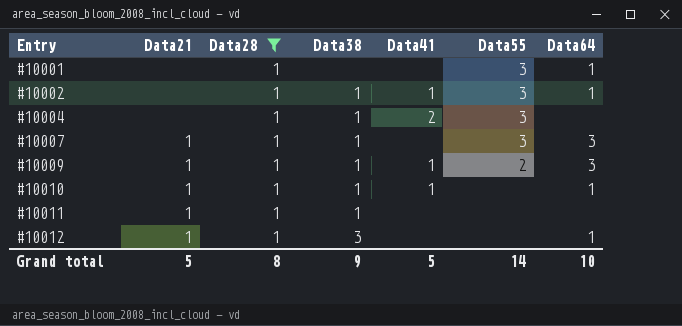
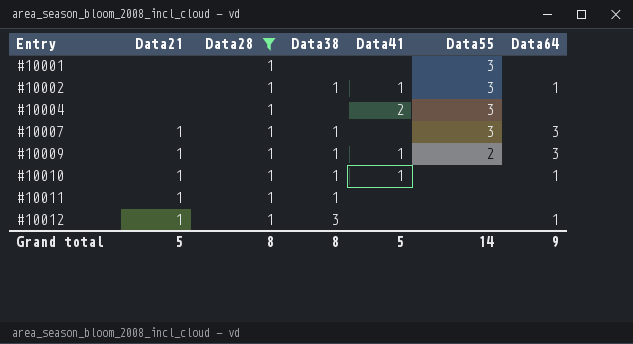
#10001 | Data64: 1 -> none
#10004 | Data38: 1 -> none
Grand total | Data38: 9 -> 8
Grand total | Data64: 10 -> 9

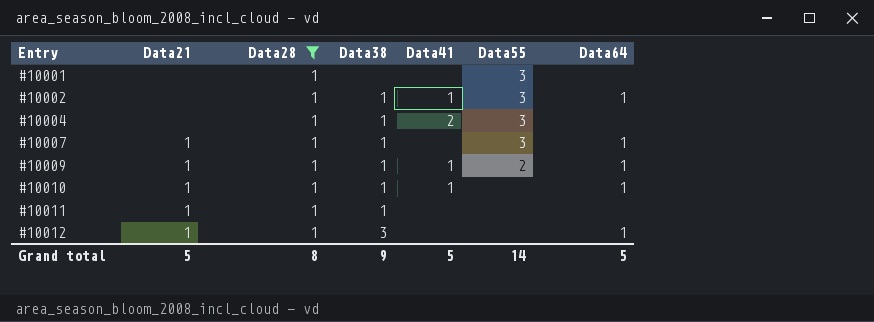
#10004 | Data38: none -> 1
#10007 | Data64: 3 -> 1
#10009 | Data64: 3 -> 1
Grand total | Data38: 8 -> 9
Grand total | Data64: 9 -> 5

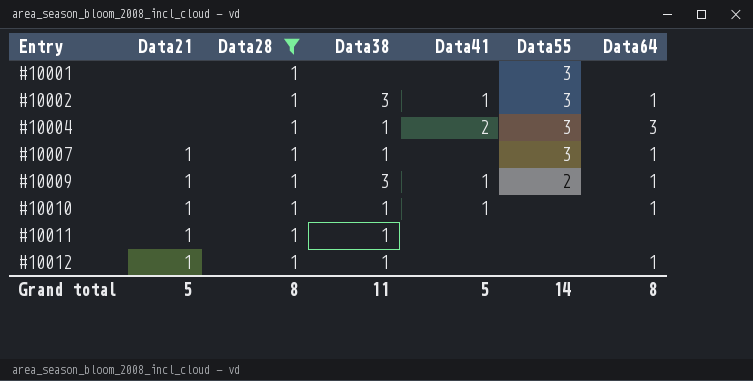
#10002 | Data38: 1 -> 3
#10004 | Data64: none -> 3
#10009 | Data38: 1 -> 3
#10012 | Data38: 3 -> 1
Grand total | Data38: 9 -> 11
Grand total | Data64: 5 -> 8

